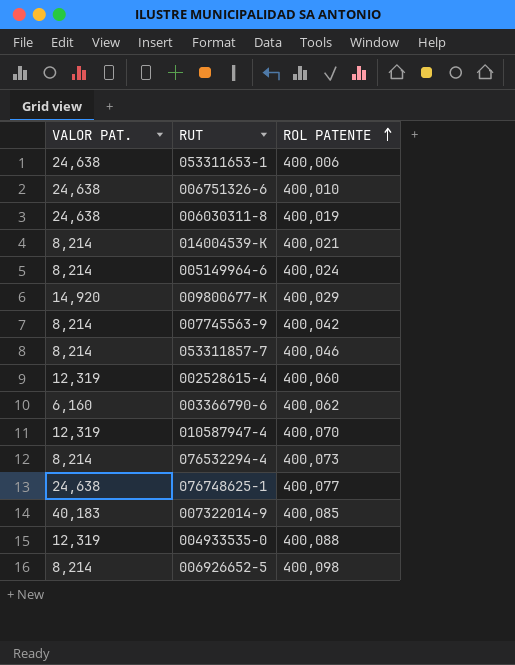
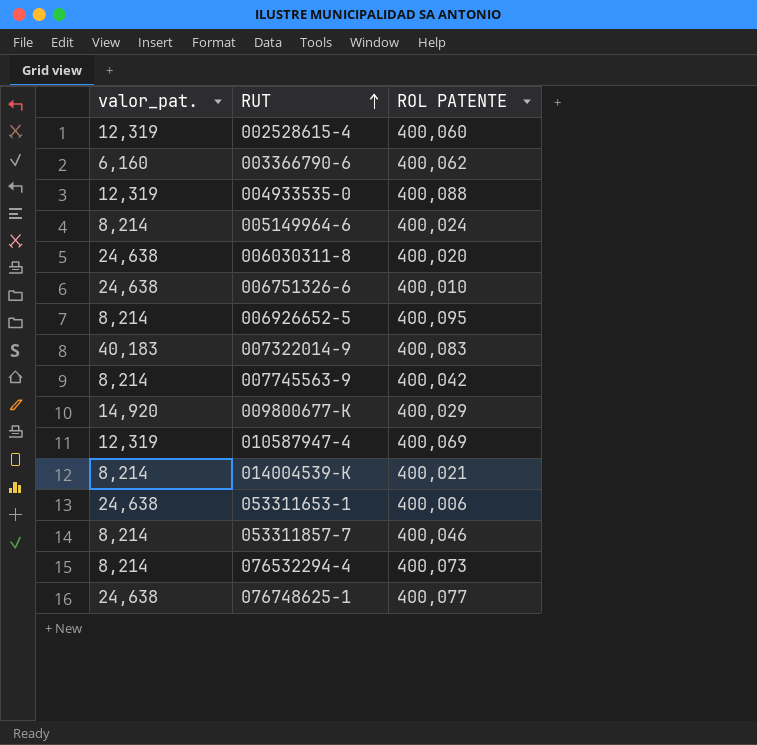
row order: ROL PATENTE ascending -> RUT ascending
column name: VALOR PAT. -> valor_pat.
006030311-8 | ROL PATENTE: 400,019 -> 400,020
006926652-5 | ROL PATENTE: 400,098 -> 400,095
007322014-9 | ROL PATENTE: 400,085 -> 400,083
010587947-4 | ROL PATENTE: 400,070 -> 400,069

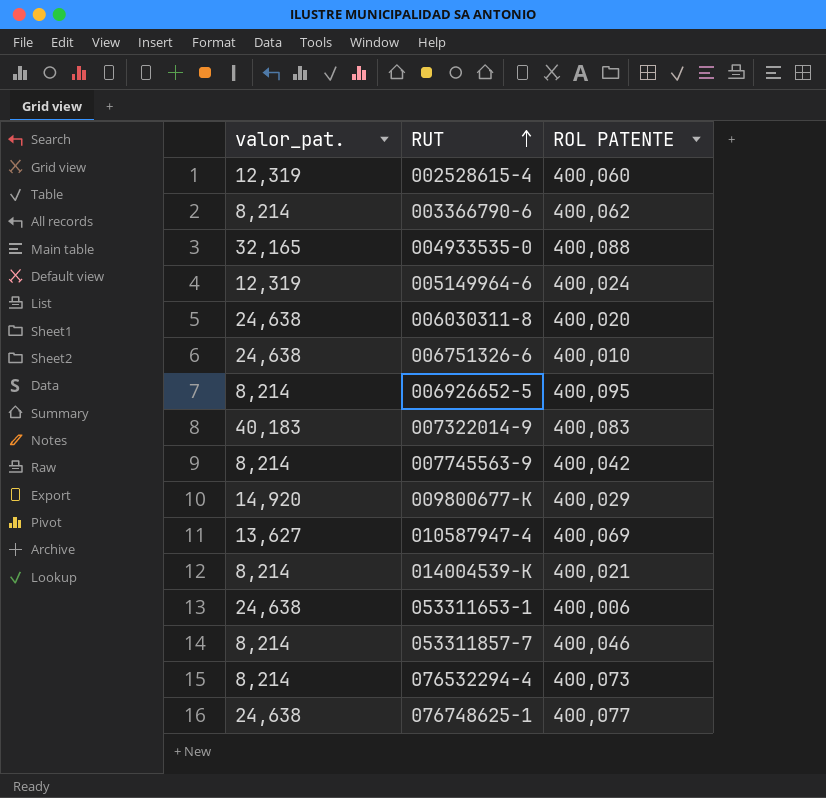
003366790-6 | valor_pat.: 6,160 -> 8,214
004933535-0 | valor_pat.: 12,319 -> 32,165
005149964-6 | valor_pat.: 8,214 -> 12,319
010587947-4 | valor_pat.: 12,319 -> 13,627

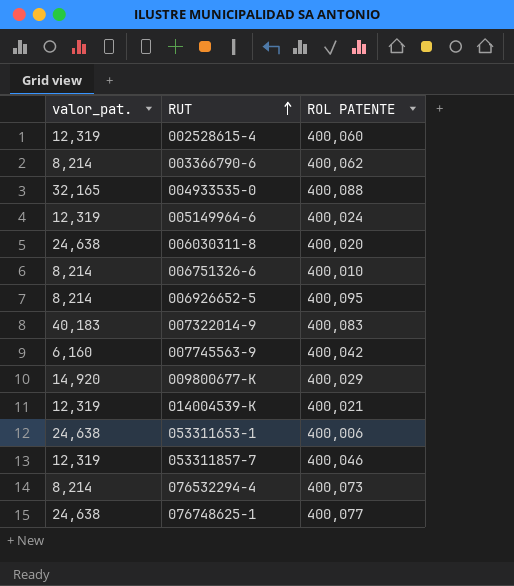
row 010587947-4: 13,627 | 400,069 -> none
006751326-6 | valor_pat.: 24,638 -> 8,214
007745563-9 | valor_pat.: 8,214 -> 6,160
014004539-K | valor_pat.: 8,214 -> 12,319
053311857-7 | valor_pat.: 8,214 -> 12,319

